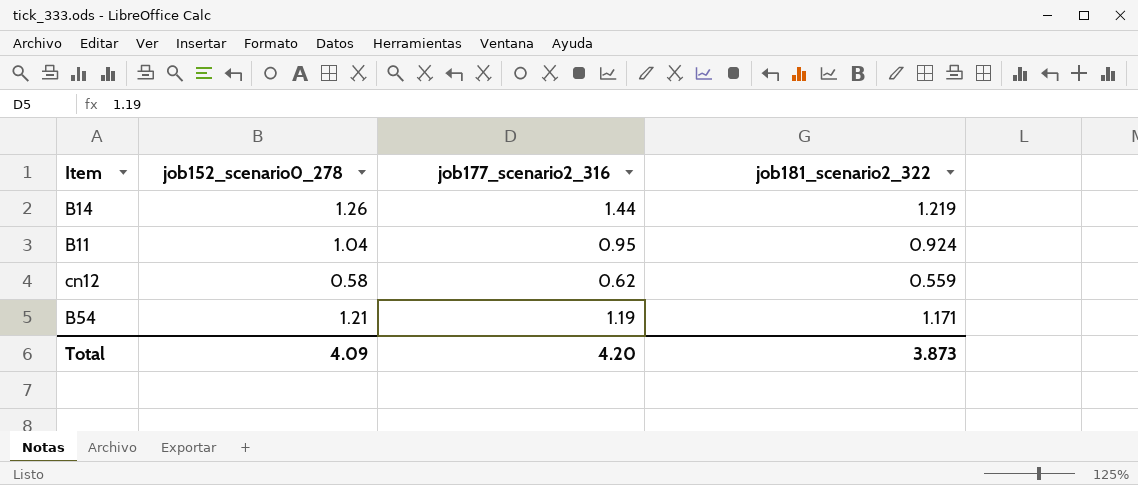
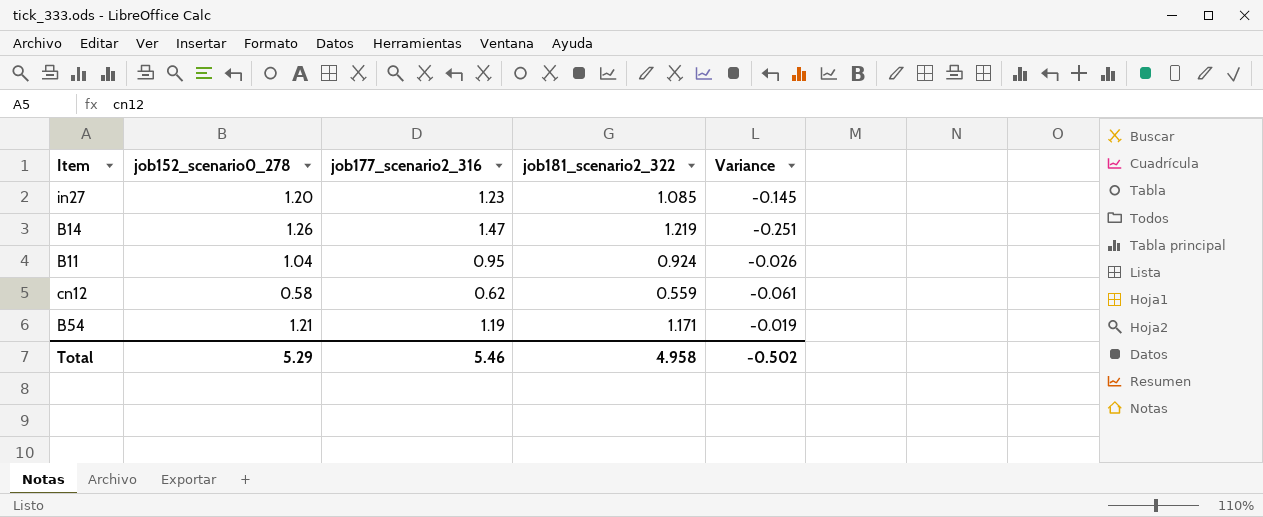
column Variance | formula: none -> [job181_scenario2_322] - [job177_scenario2_316]
row in27: none -> 1.20 | 1.23 | 1.085 | -0.145
B14 | job177_scenario2_316: 1.44 -> 1.47
Total | job152_scenario0_278: 4.09 -> 5.29
Total | job177_scenario2_316: 4.20 -> 5.46
Total | job181_scenario2_322: 3.873 -> 4.958

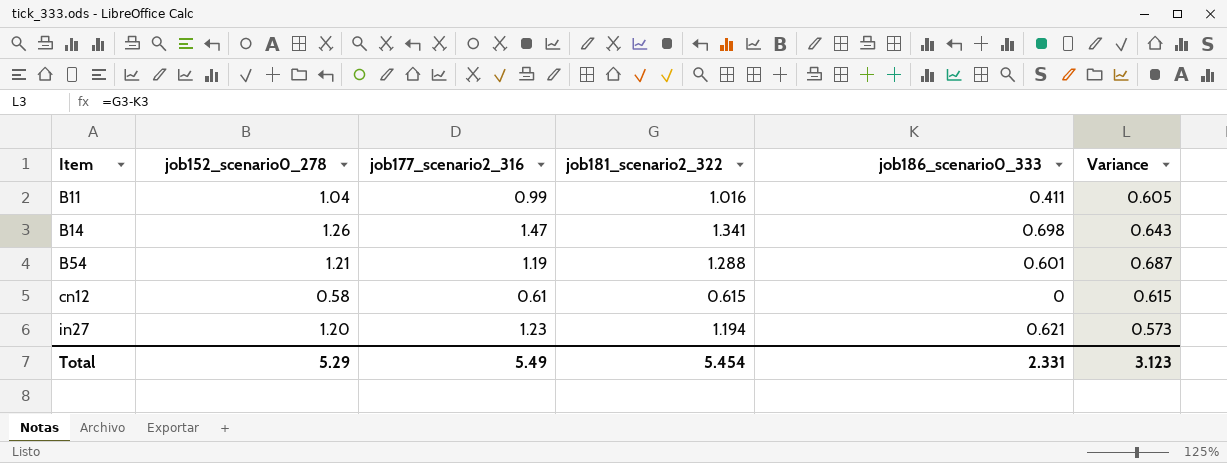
row order: none -> Item ascending
column job186_scenario0_333 | position: none -> 5
column Variance | formula: [job181_scenario2_322] - [job177_scenario2_316] -> [job181_scenario2_322] - [job186_scenario0_333]
B11 | job177_scenario2_316: 0.95 -> 0.99
B11 | job181_scenario2_322: 0.924 -> 1.016
B14 | job181_scenario2_322: 1.219 -> 1.341
B54 | job181_scenario2_322: 1.171 -> 1.288
cn12 | job177_scenario2_316: 0.62 -> 0.61
cn12 | job181_scenario2_322: 0.559 -> 0.615
in27 | job181_scenario2_322: 1.085 -> 1.194
Total | job177_scenario2_316: 5.46 -> 5.49
Total | job181_scenario2_322: 4.958 -> 5.454
Total | Variance: -0.502 -> 3.123

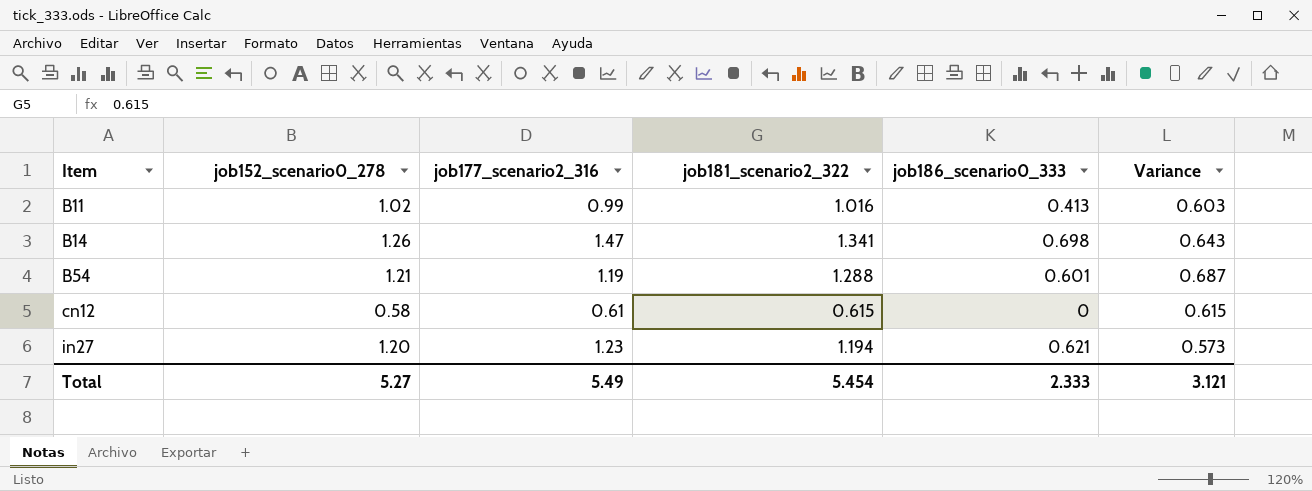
B11 | job152_scenario0_278: 1.04 -> 1.02
B11 | job186_scenario0_333: 0.411 -> 0.413
B11 | Variance: 0.605 -> 0.603
Total | job152_scenario0_278: 5.29 -> 5.27
Total | job186_scenario0_333: 2.331 -> 2.333
Total | Variance: 3.123 -> 3.121

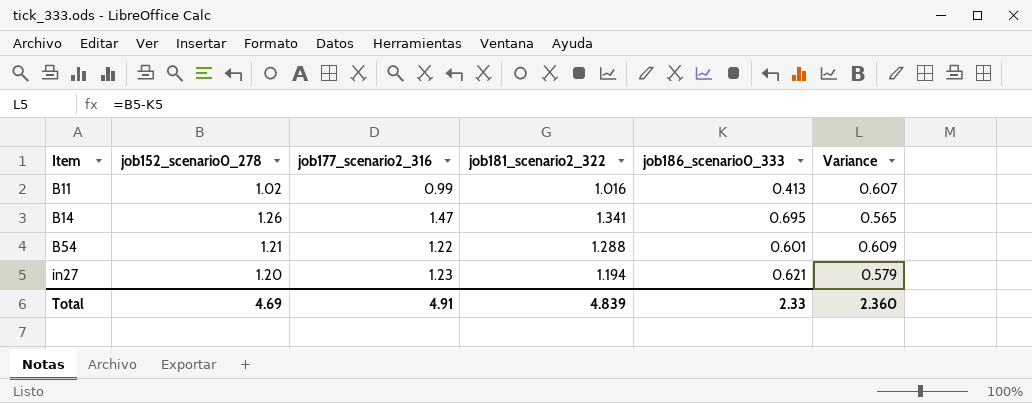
column Variance | formula: [job181_scenario2_322] - [job186_scenario0_333] -> [job152_scenario0_278] - [job186_scenario0_333]
row cn12: 0.58 | 0.61 | 0.615 | 0 | 0.615 -> none
B14 | job186_scenario0_333: 0.698 -> 0.695
B54 | job177_scenario2_316: 1.19 -> 1.22
Total | job152_scenario0_278: 5.27 -> 4.69
Total | job177_scenario2_316: 5.49 -> 4.91
Total | job181_scenario2_322: 5.454 -> 4.839
Total | job186_scenario0_333: 2.333 -> 2.33
Total | Variance: 3.121 -> 2.360

